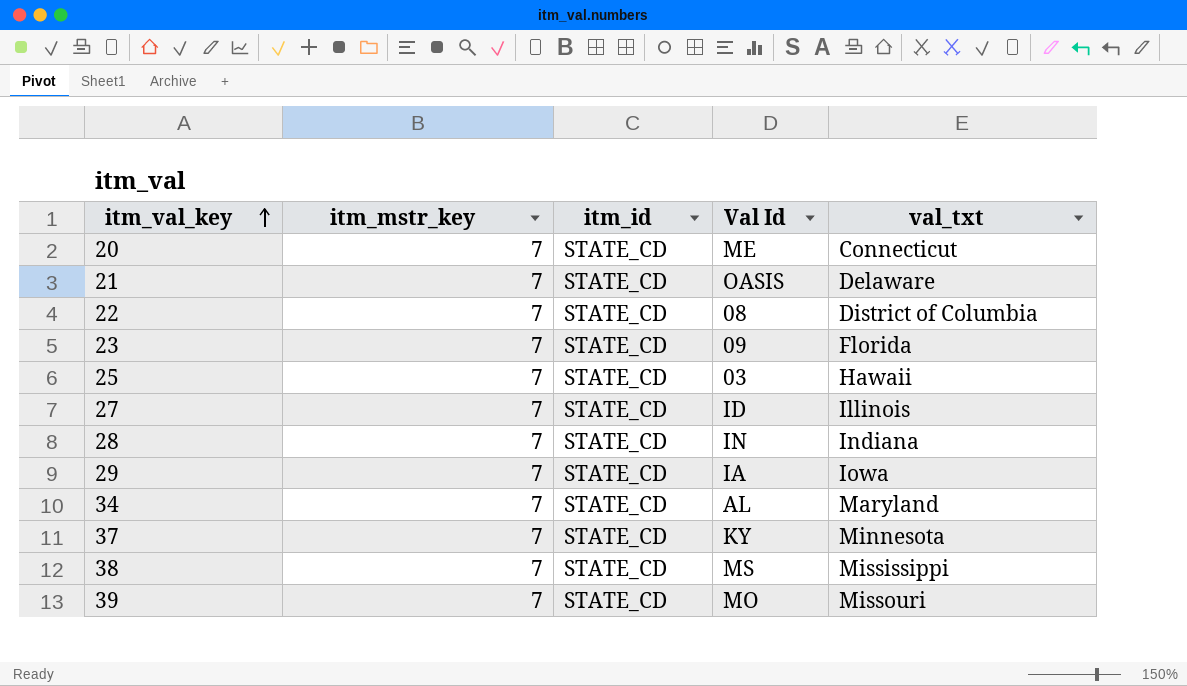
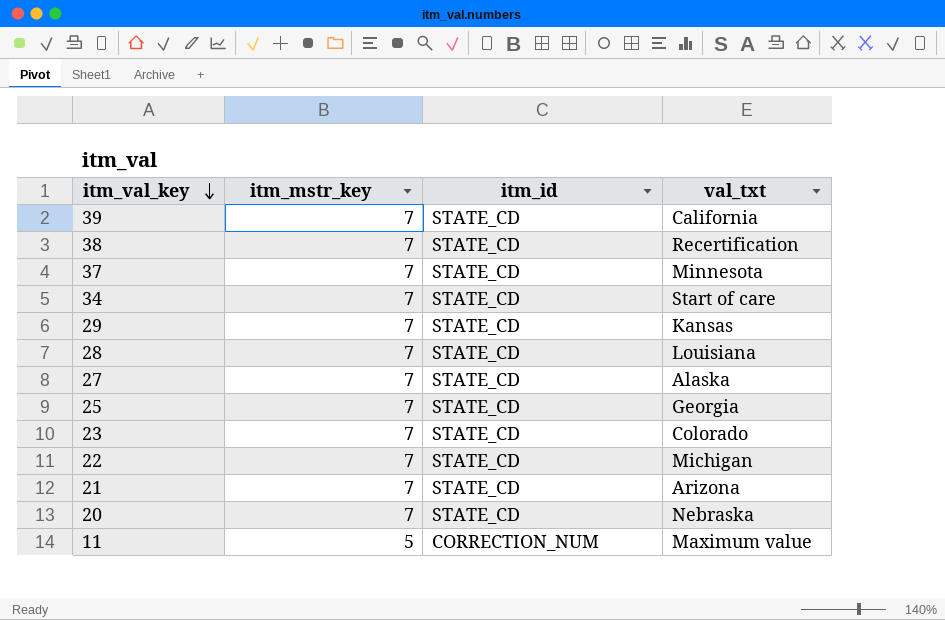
row order: itm_val_key ascending -> itm_val_key descending
column Val Id | position: 4 -> none
39 | val_txt: Missouri -> California
38 | val_txt: Mississippi -> Recertification
34 | val_txt: Maryland -> Start of care
29 | val_txt: Iowa -> Kansas
28 | val_txt: Indiana -> Louisiana
27 | val_txt: Illinois -> Alaska
25 | val_txt: Hawaii -> Georgia
23 | val_txt: Florida -> Colorado
22 | val_txt: District of Columbia -> Michigan
21 | val_txt: Delaware -> Arizona
20 | val_txt: Connecticut -> Nebraska
row 11: none -> 5 | CORRECTION_NUM | Maximum value

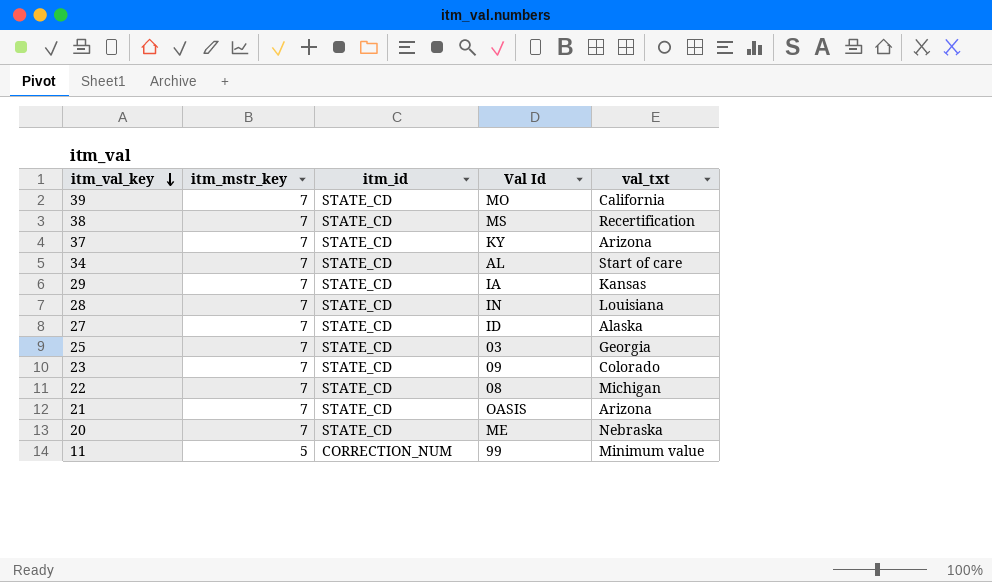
column Val Id | position: none -> 4
37 | val_txt: Minnesota -> Arizona
11 | val_txt: Maximum value -> Minimum value

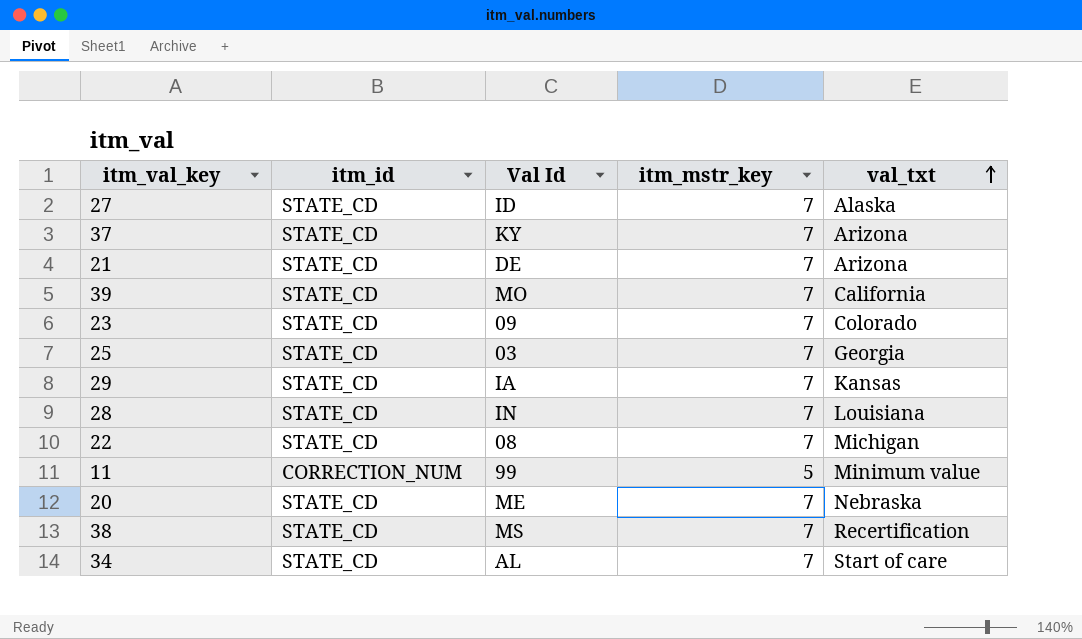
row order: itm_val_key descending -> val_txt ascending
column itm_mstr_key | position: 2 -> 4
21 | Val Id: OASIS -> DE

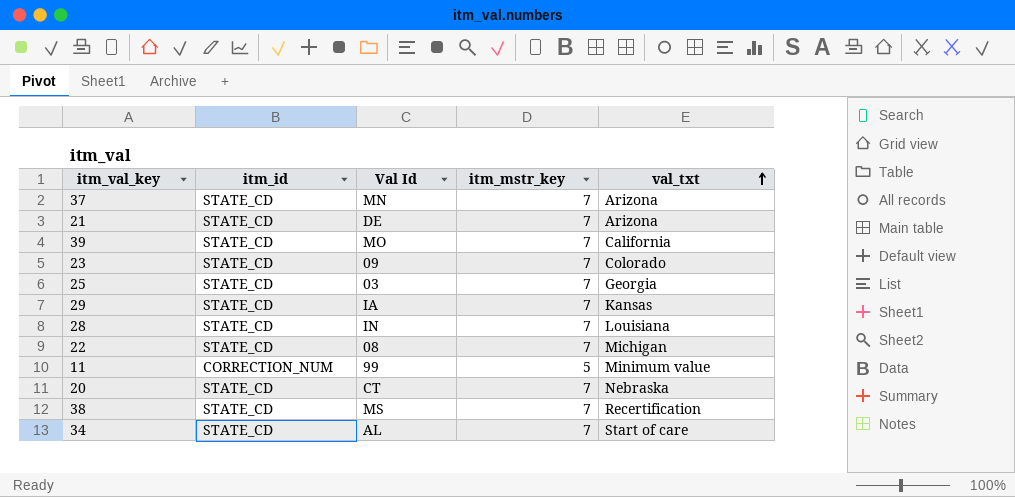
row 27: STATE_CD | ID | 7 | Alaska -> none
37 | Val Id: KY -> MN
20 | Val Id: ME -> CT

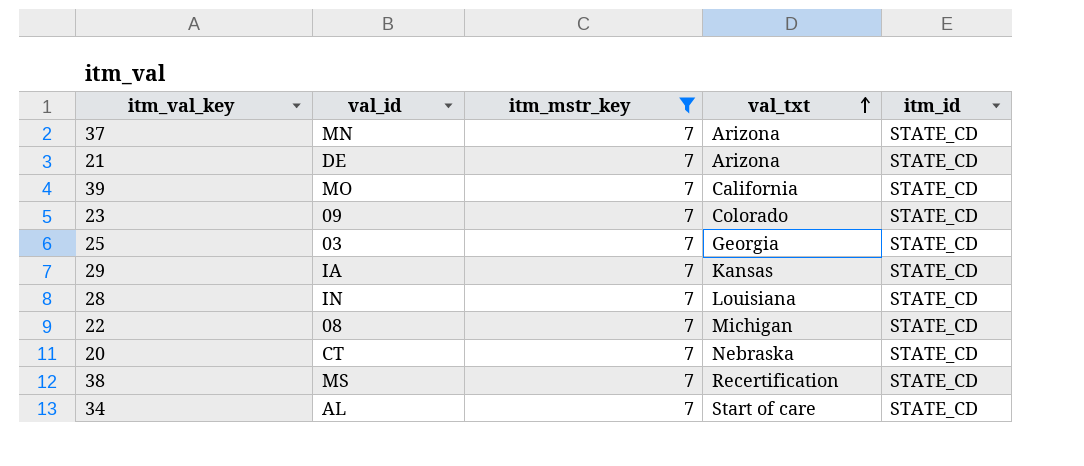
filter: none -> itm_mstr_key = 7
column name: Val Id -> val_id
column itm_id | position: 2 -> 5

